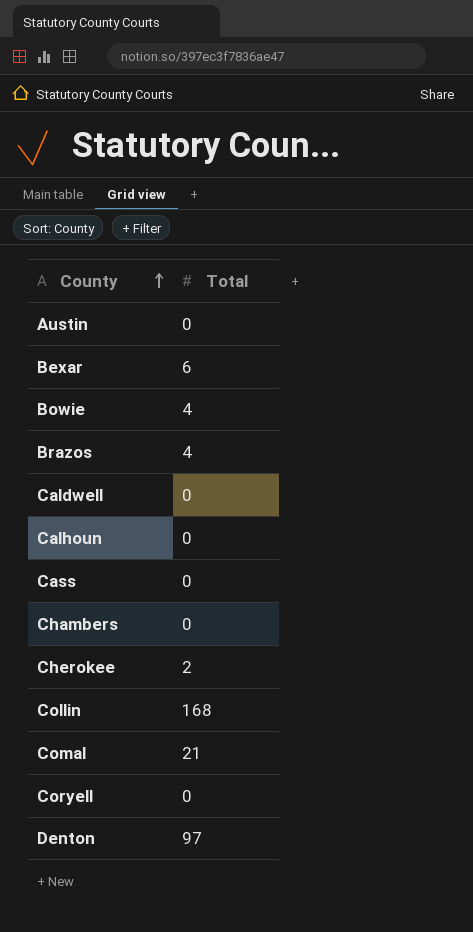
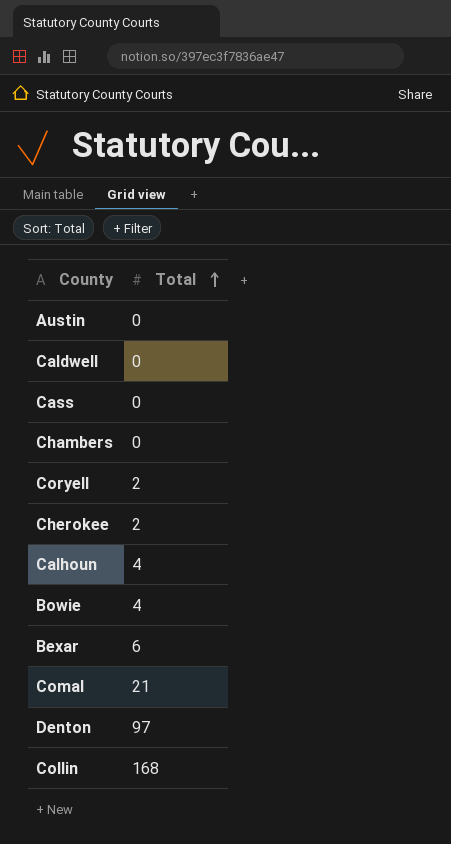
row order: County ascending -> Total ascending
row Brazos: 4 -> none
Coryell | Total: 0 -> 2
Calhoun | Total: 0 -> 4

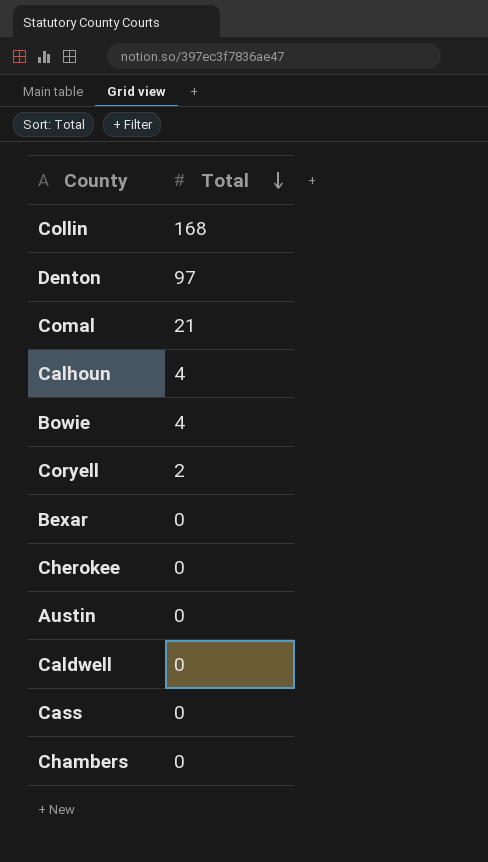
row order: Total ascending -> Total descending
Bexar | Total: 6 -> 0
Cherokee | Total: 2 -> 0

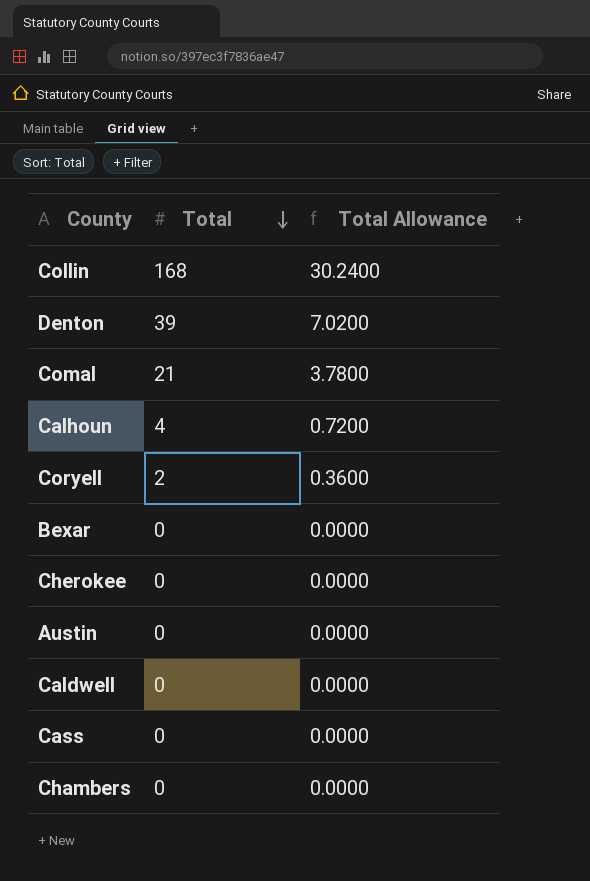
column Total Allowance | formula: none -> [Total] * 0.18
row Bowie: 4 -> none
Denton | Total: 97 -> 39

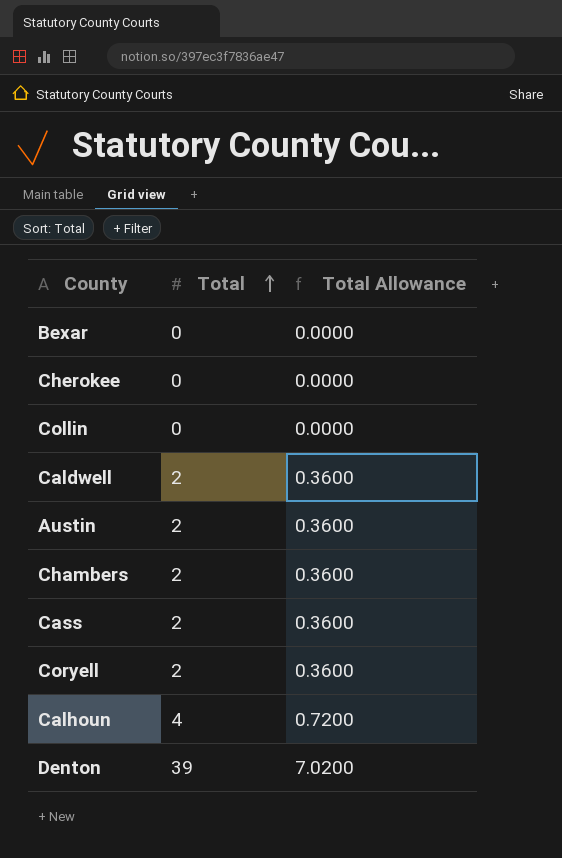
row order: Total descending -> Total ascending
row Comal: 21 | 3.7800 -> none
Collin | Total: 168 -> 0
Collin | Total Allowance: 30.2400 -> 0.0000
Caldwell | Total: 0 -> 2
Caldwell | Total Allowance: 0.0000 -> 0.3600
Austin | Total: 0 -> 2
Austin | Total Allowance: 0.0000 -> 0.3600
Chambers | Total: 0 -> 2
Chambers | Total Allowance: 0.0000 -> 0.3600
Cass | Total: 0 -> 2
Cass | Total Allowance: 0.0000 -> 0.3600

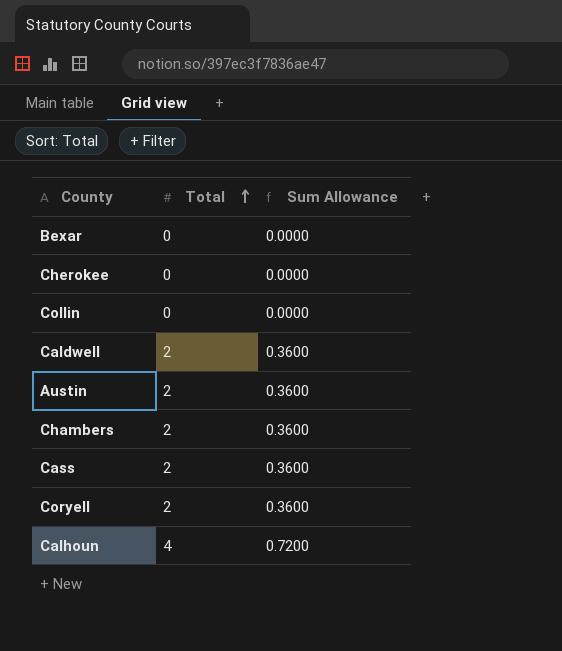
column name: Total Allowance -> Sum Allowance
row Denton: 39 | 7.0200 -> none

